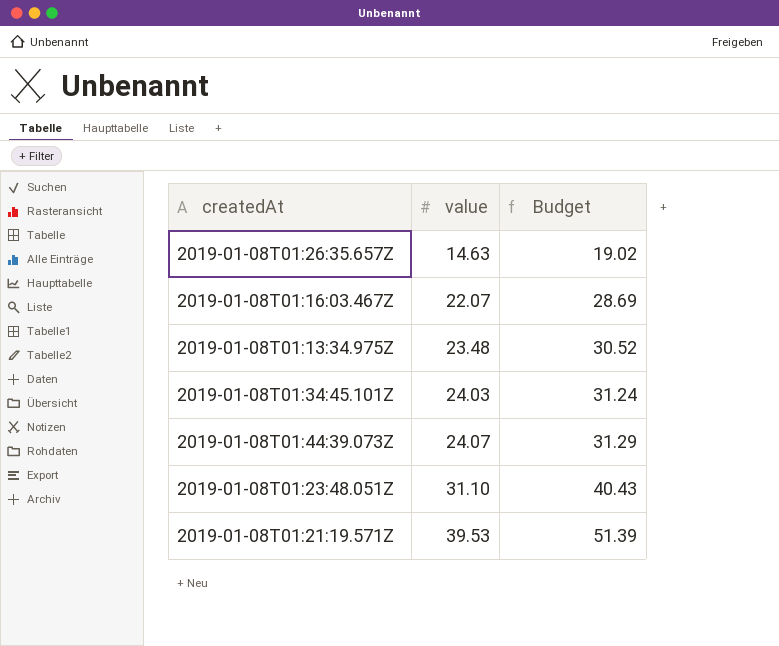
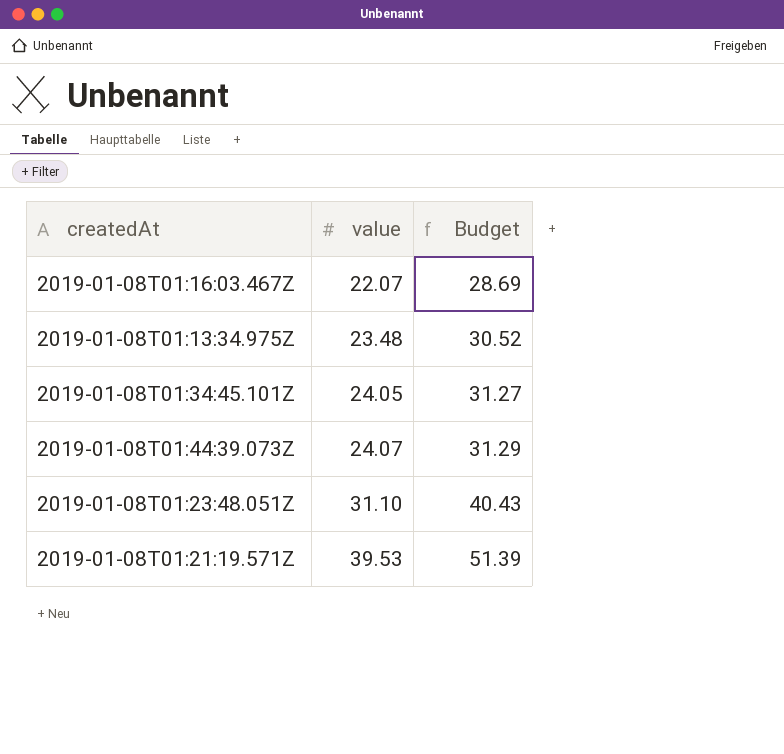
row 2019-01-08T01:26:35.657Z: 14.63 | 19.02 -> none
2019-01-08T01:34:45.101Z | value: 24.03 -> 24.05
2019-01-08T01:34:45.101Z | Budget: 31.24 -> 31.27

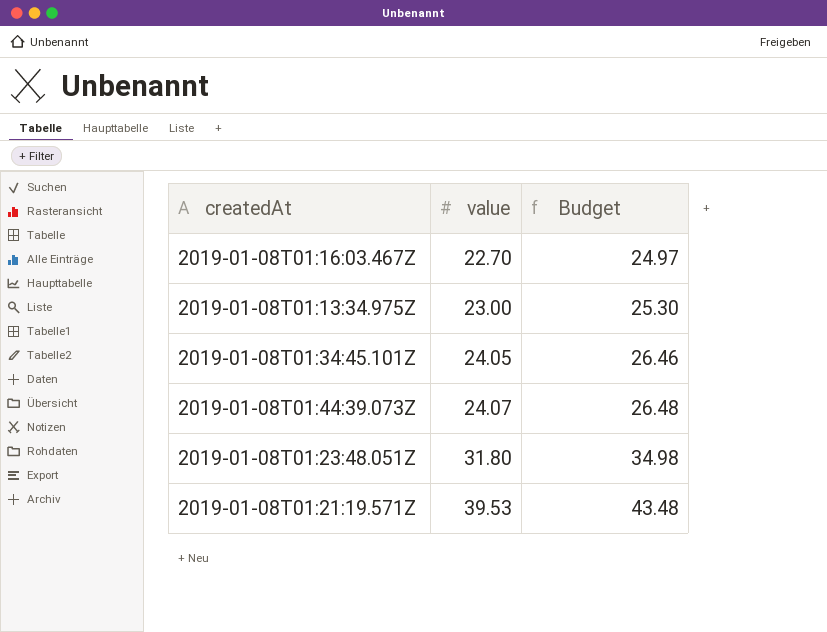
column Budget | formula: [value] * 1.3 -> [value] * 1.1
2019-01-08T01:16:03.467Z | value: 22.07 -> 22.70
2019-01-08T01:13:34.975Z | value: 23.48 -> 23.00
2019-01-08T01:23:48.051Z | value: 31.10 -> 31.80

